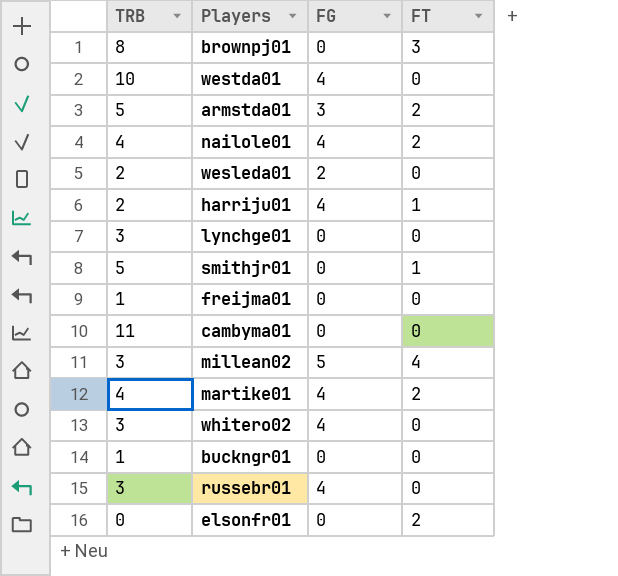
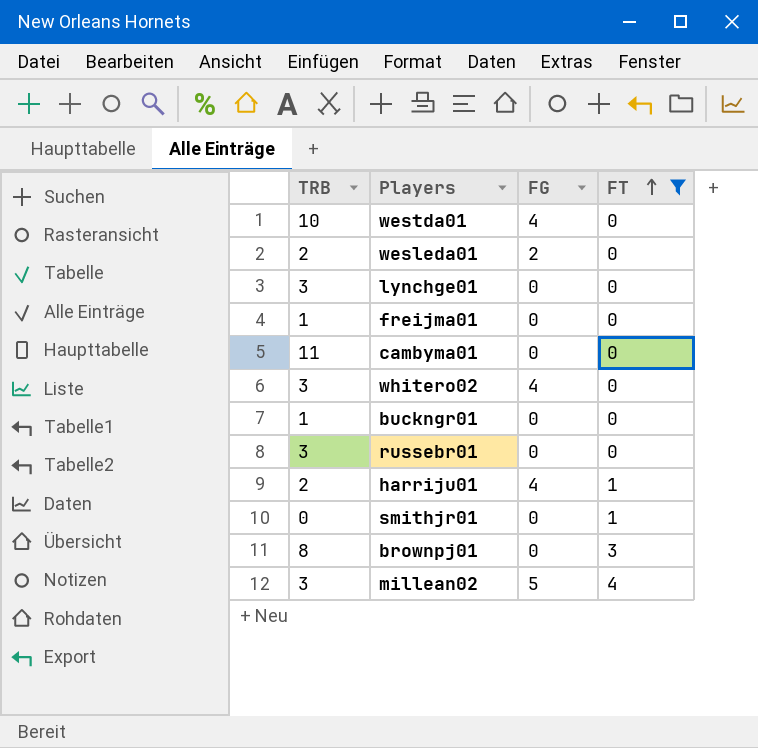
filter: none -> FT != 2
row order: none -> FT ascending
russebr01 | FG: 4 -> 0
smithjr01 | TRB: 5 -> 0

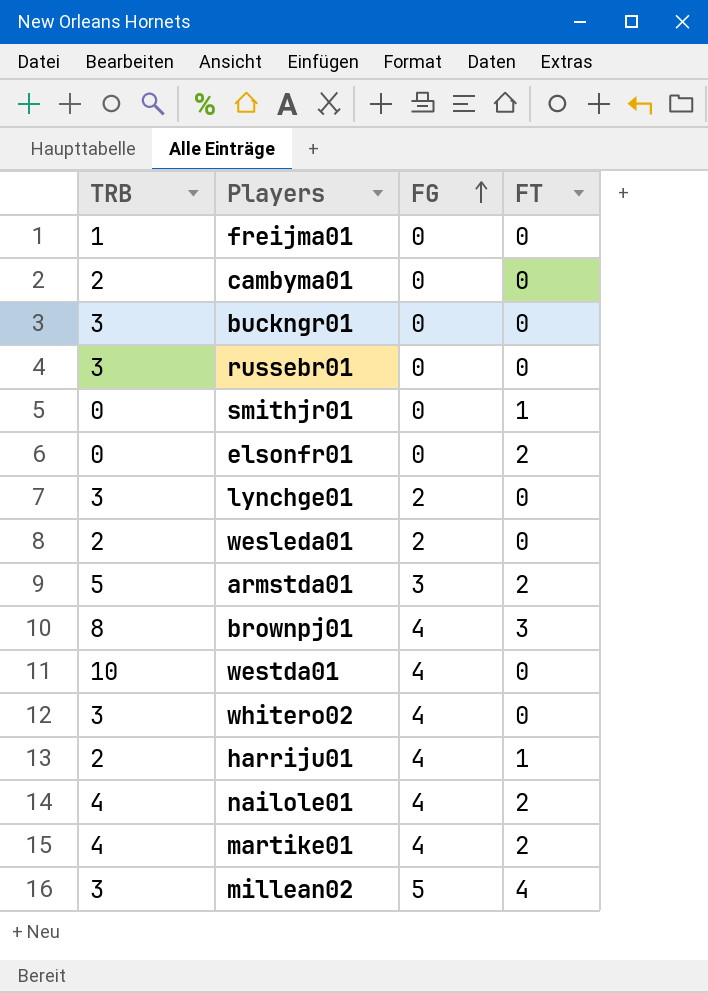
filter: FT != 2 -> none
row order: FT ascending -> FG ascending
cambyma01 | TRB: 11 -> 2
buckngr01 | TRB: 1 -> 3
lynchge01 | FG: 0 -> 2
brownpj01 | FG: 0 -> 4

